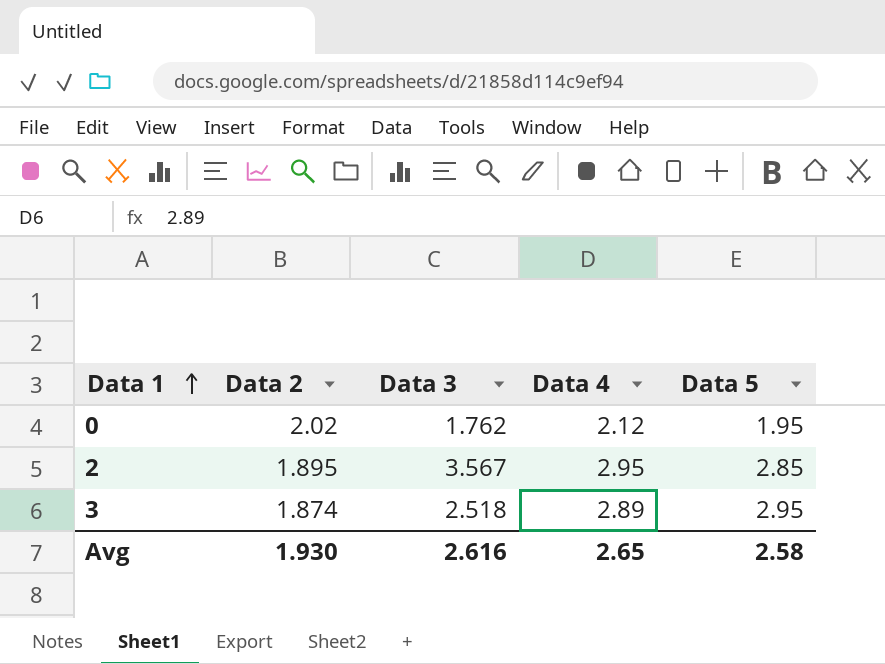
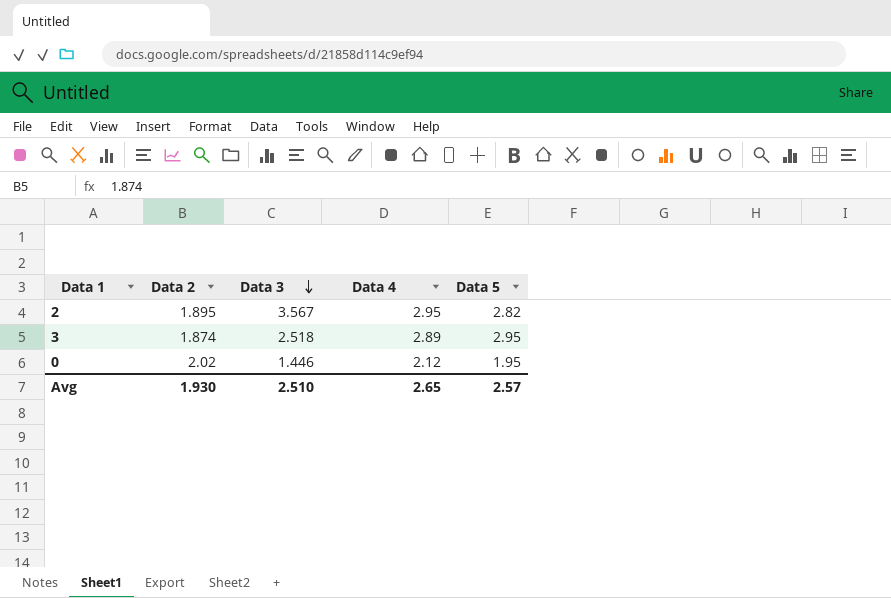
row order: Data 1 ascending -> Data 3 descending
2 | Data 5: 2.85 -> 2.82
0 | Data 3: 1.762 -> 1.446
Avg | Data 3: 2.616 -> 2.510
Avg | Data 5: 2.58 -> 2.57

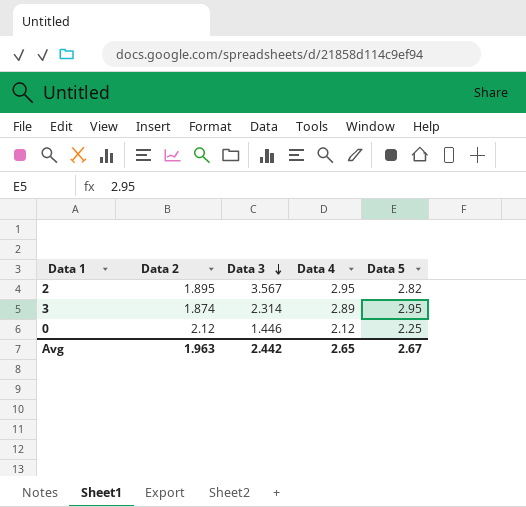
3 | Data 3: 2.518 -> 2.314
0 | Data 2: 2.02 -> 2.12
0 | Data 5: 1.95 -> 2.25
Avg | Data 2: 1.930 -> 1.963
Avg | Data 3: 2.510 -> 2.442
Avg | Data 5: 2.57 -> 2.67

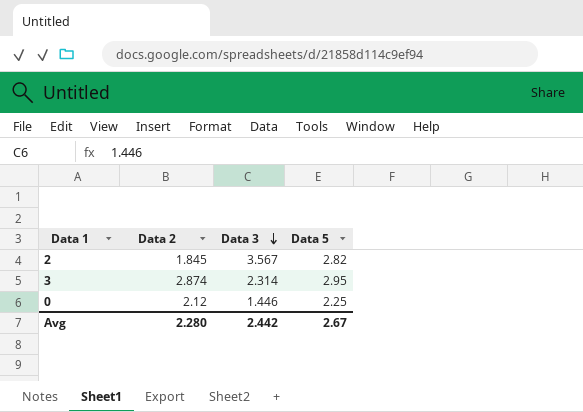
column Data 4 | position: 4 -> none
2 | Data 2: 1.895 -> 1.845
3 | Data 2: 1.874 -> 2.874
Avg | Data 2: 1.963 -> 2.280

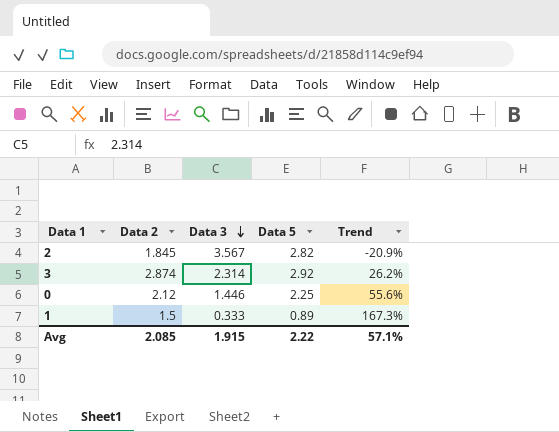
column Trend | formula: none -> ([Data 5] - [Data 3]) / [Data 3]
3 | Data 5: 2.95 -> 2.92
row 1: none -> 1.5 | 0.333 | 0.89 | 167.3%
Avg | Data 2: 2.280 -> 2.085
Avg | Data 3: 2.442 -> 1.915
Avg | Data 5: 2.67 -> 2.22

